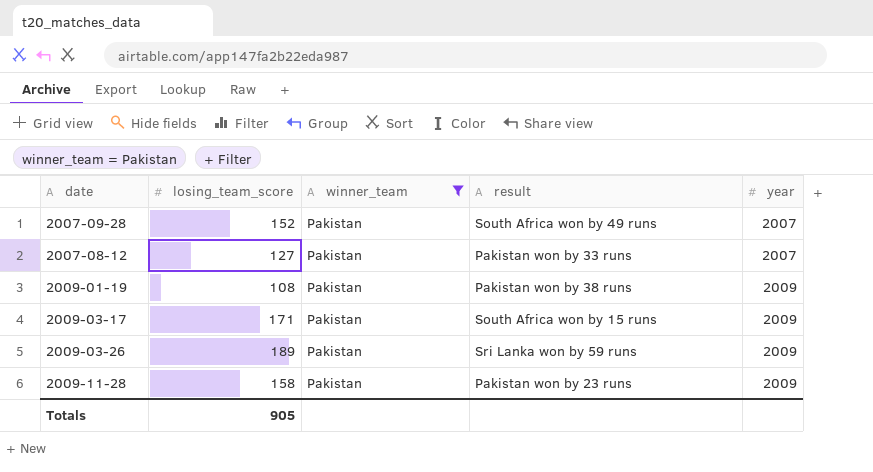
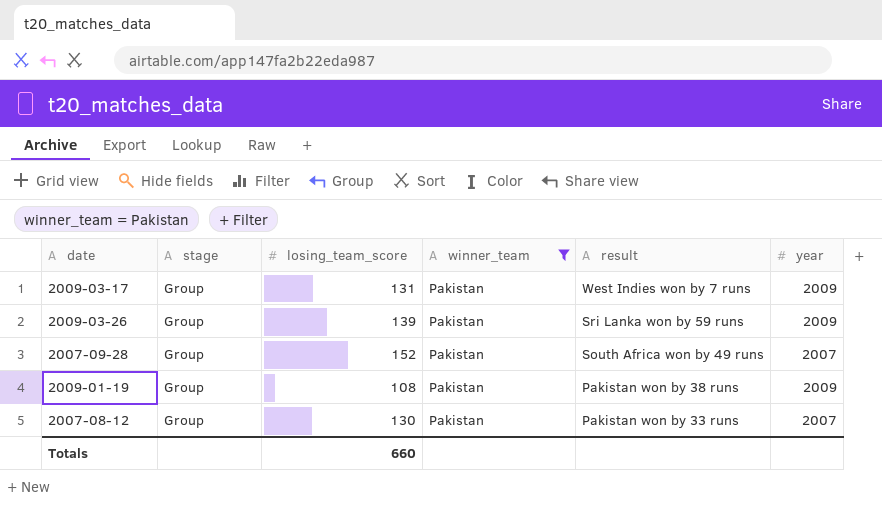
row order: year ascending -> result descending
column stage | position: none -> 2
row 2009-11-28: 158 | Pakistan | Pakistan won by 23 runs | 2009 -> none
2009-03-17 | losing_team_score: 171 -> 131
2009-03-17 | result: South Africa won by 15 runs -> West Indies won by 7 runs
2009-03-26 | losing_team_score: 189 -> 139
2007-08-12 | losing_team_score: 127 -> 130
Totals | losing_team_score: 905 -> 660

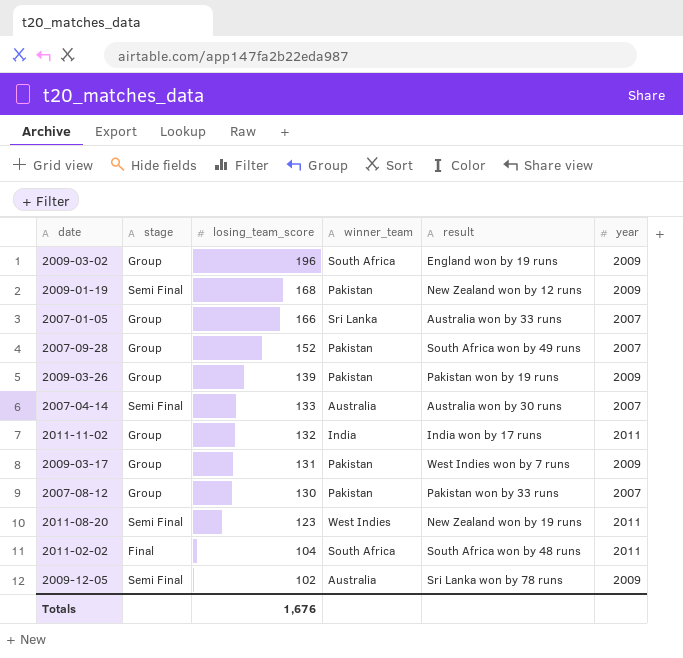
filter: winner_team = Pakistan -> none
row order: result descending -> losing_team_score descending
2009-01-19 | stage: Group -> Semi Final
2009-01-19 | losing_team_score: 108 -> 168
2009-01-19 | result: Pakistan won by 38 runs -> New Zealand won by 12 runs
2009-03-26 | result: Sri Lanka won by 59 runs -> Pakistan won by 19 runs
Totals | losing_team_score: 660 -> 1,676

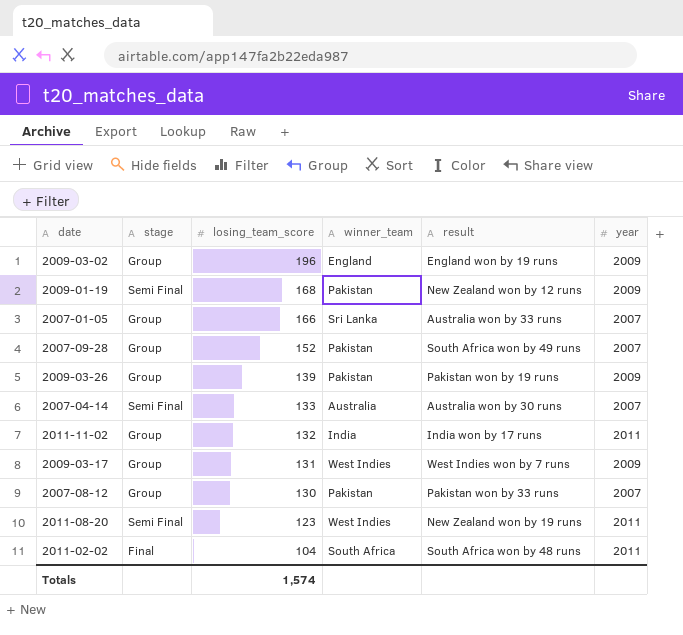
row 2009-12-05: Semi Final | 102 | Australia | Sri Lanka won by 78 runs | 2009 -> none
2009-03-02 | winner_team: South Africa -> England
2009-03-17 | winner_team: Pakistan -> West Indies
Totals | losing_team_score: 1,676 -> 1,574

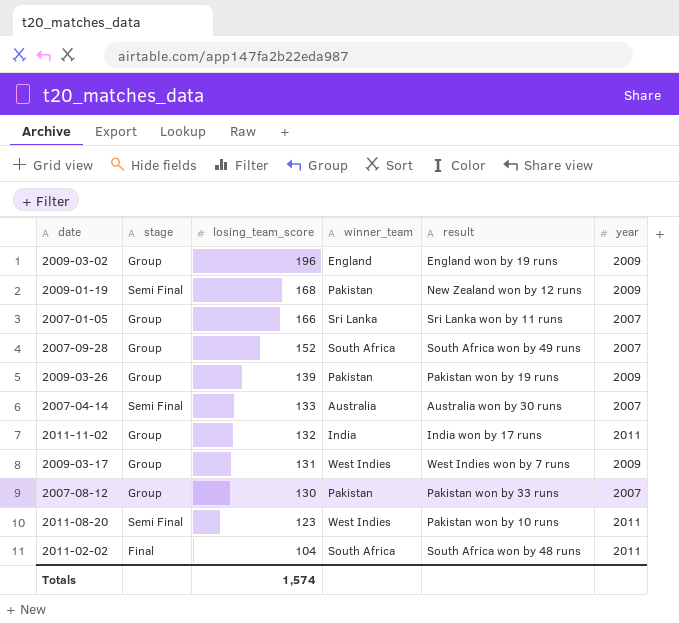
2007-01-05 | result: Australia won by 33 runs -> Sri Lanka won by 11 runs
2007-09-28 | winner_team: Pakistan -> South Africa
2011-08-20 | result: New Zealand won by 19 runs -> Pakistan won by 10 runs

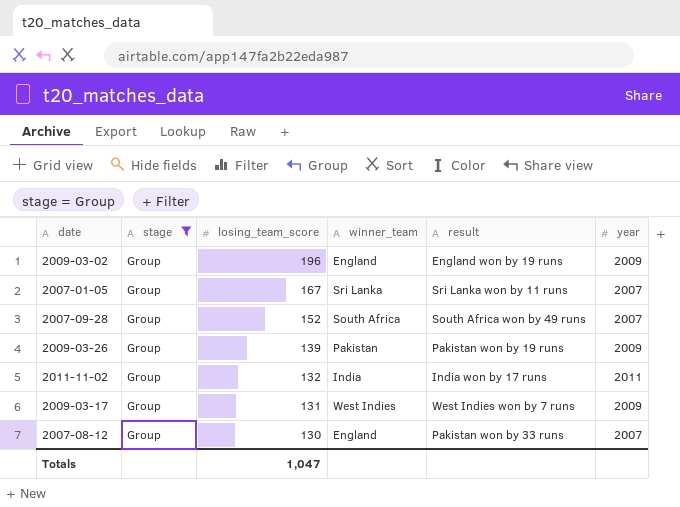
filter: none -> stage = Group
2007-01-05 | losing_team_score: 166 -> 167
2007-08-12 | winner_team: Pakistan -> England
Totals | losing_team_score: 1,574 -> 1,047

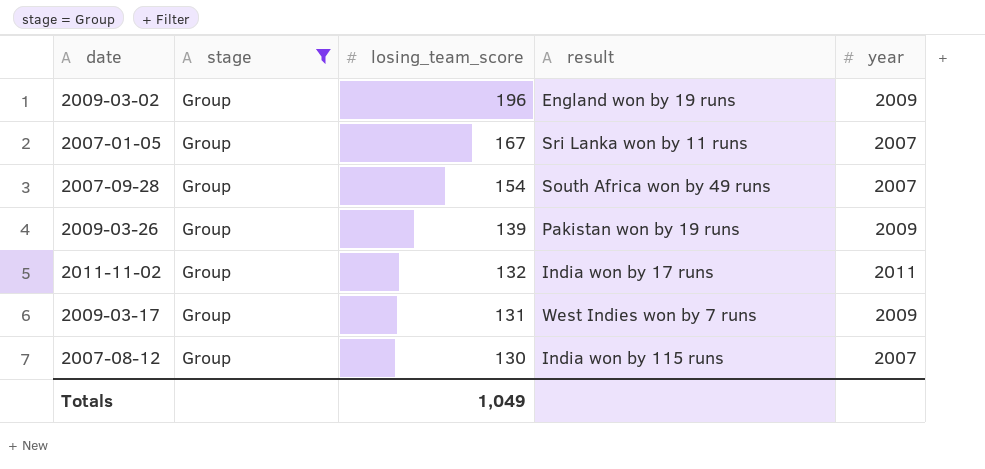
column winner_team | position: 4 -> none
2007-09-28 | losing_team_score: 152 -> 154
2007-08-12 | result: Pakistan won by 33 runs -> India won by 115 runs
Totals | losing_team_score: 1,047 -> 1,049

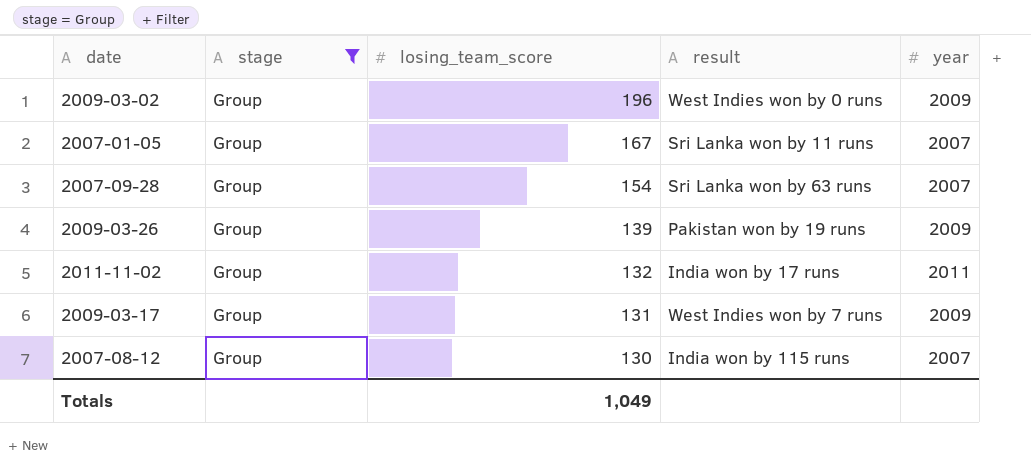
2009-03-02 | result: England won by 19 runs -> West Indies won by 0 runs
2007-09-28 | result: South Africa won by 49 runs -> Sri Lanka won by 63 runs

